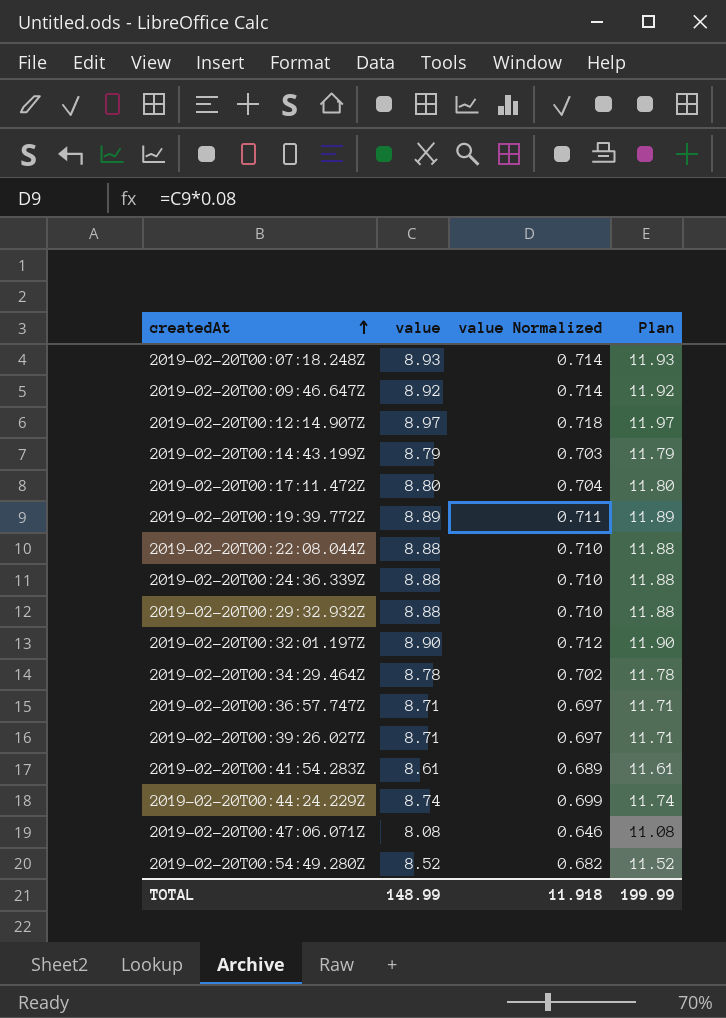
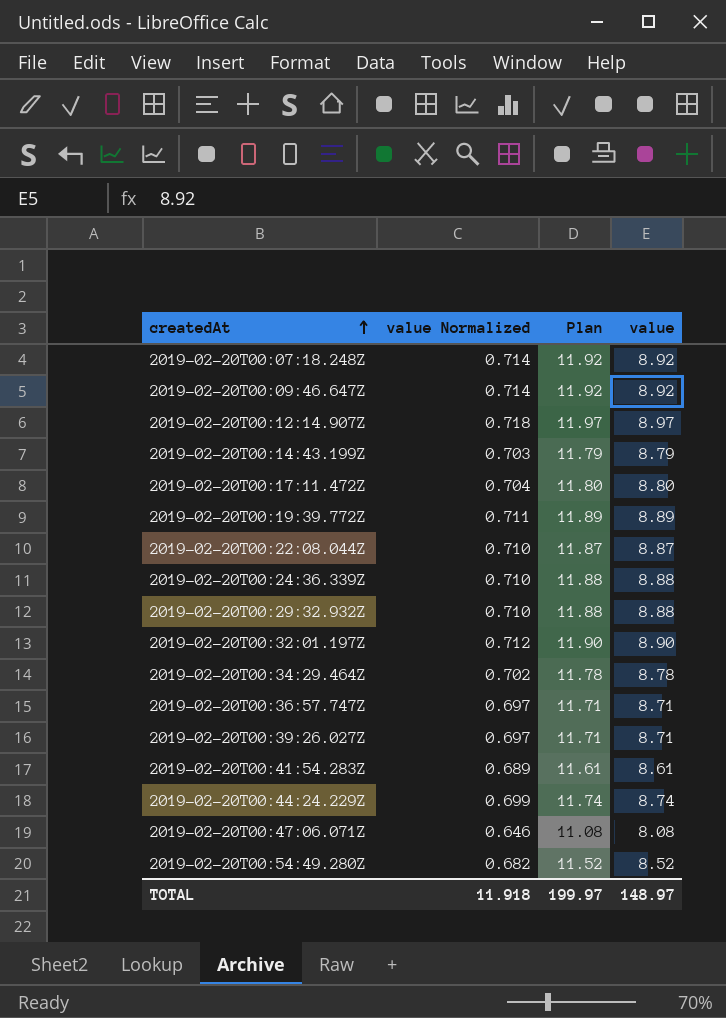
column value | position: 2 -> 4
2019-02-20T00:07:18.248Z | Plan: 11.93 -> 11.92
2019-02-20T00:07:18.248Z | value: 8.93 -> 8.92
2019-02-20T00:22:08.044Z | Plan: 11.88 -> 11.87
2019-02-20T00:22:08.044Z | value: 8.88 -> 8.87
TOTAL | Plan: 199.99 -> 199.97
TOTAL | value: 148.99 -> 148.97

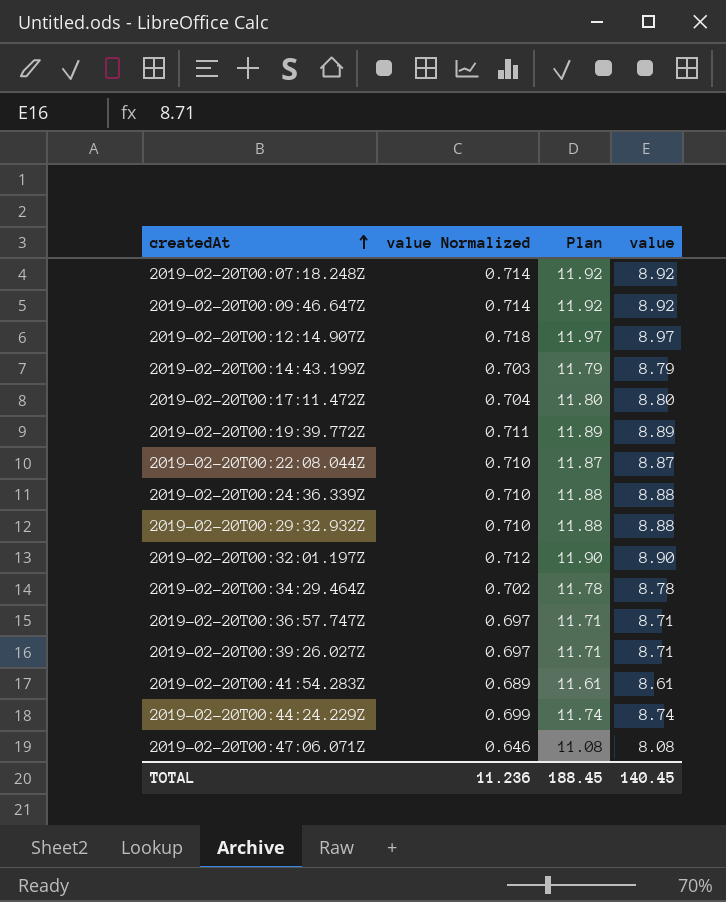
row 2019-02-20T00:54:49.280Z: 0.682 | 11.52 | 8.52 -> none
TOTAL | value Normalized: 11.918 -> 11.236
TOTAL | Plan: 199.97 -> 188.45
TOTAL | value: 148.97 -> 140.45

